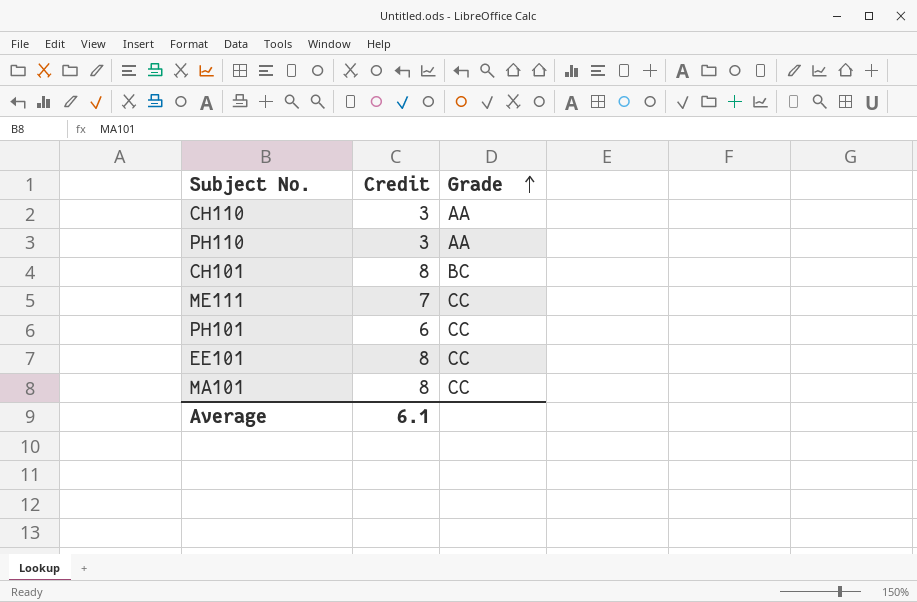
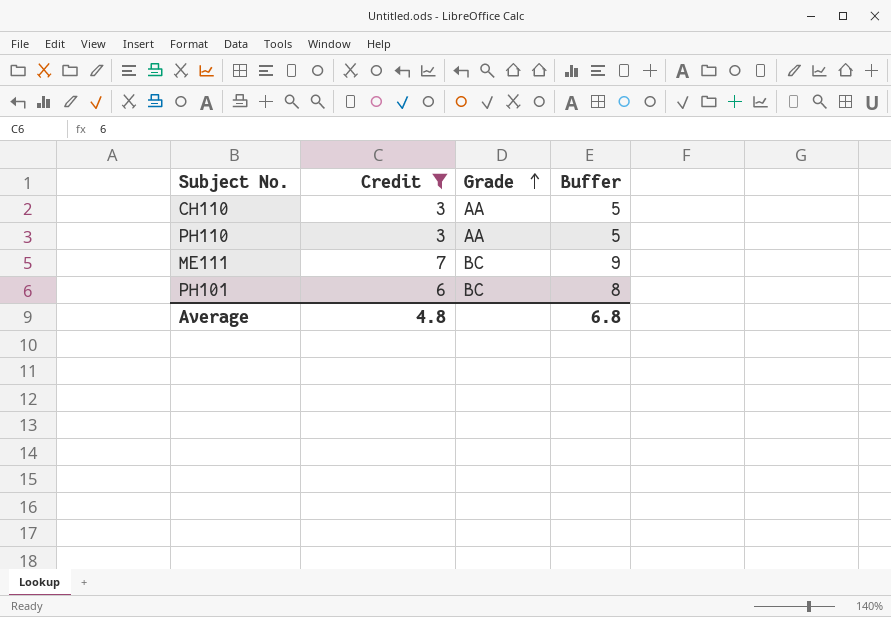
filter: none -> Credit != 8
column Buffer | formula: none -> [Credit] + 2
ME111 | Grade: CC -> BC
PH101 | Grade: CC -> BC
Average | Credit: 6.1 -> 4.8

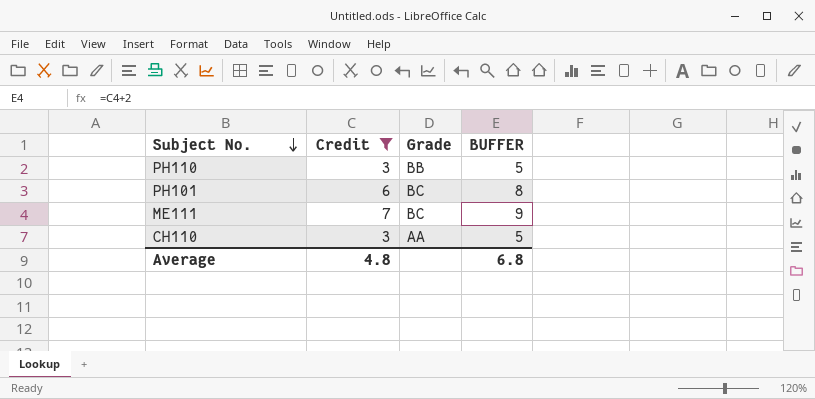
row order: Grade ascending -> Subject No. descending
column name: Buffer -> BUFFER
PH110 | Grade: AA -> BB

